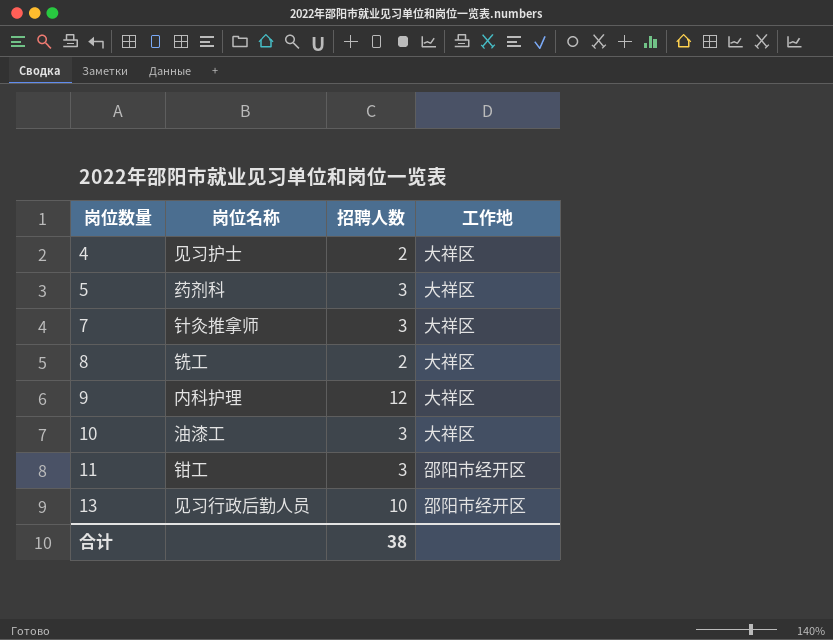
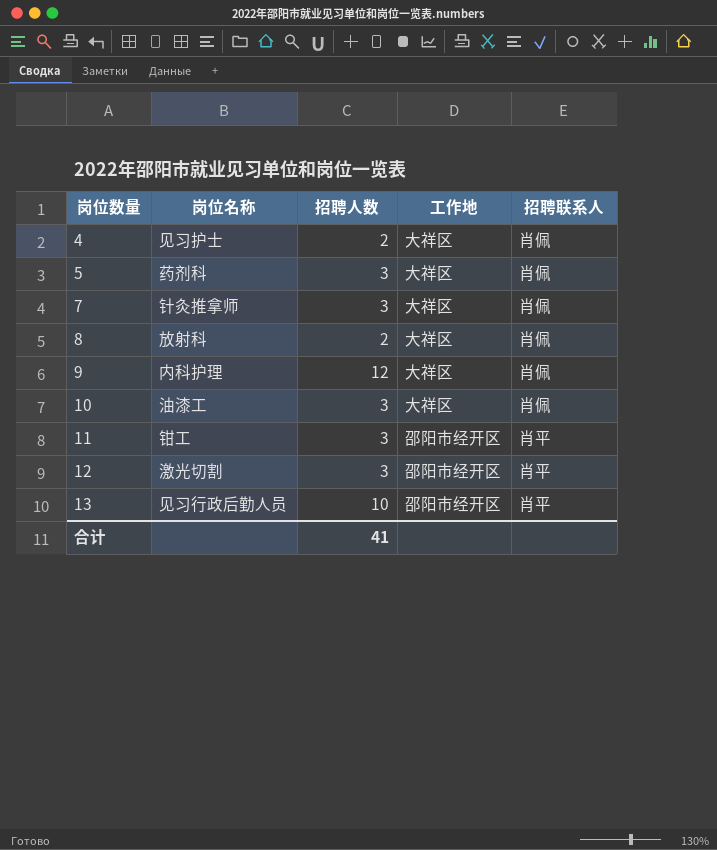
column 招聘联系人 | position: none -> 5
8 | 岗位名称: 铣工 -> 放射科
row 12: none -> 激光切割 | 3 | 邵阳市经开区 | 肖平
合计 | 招聘人数: 38 -> 41

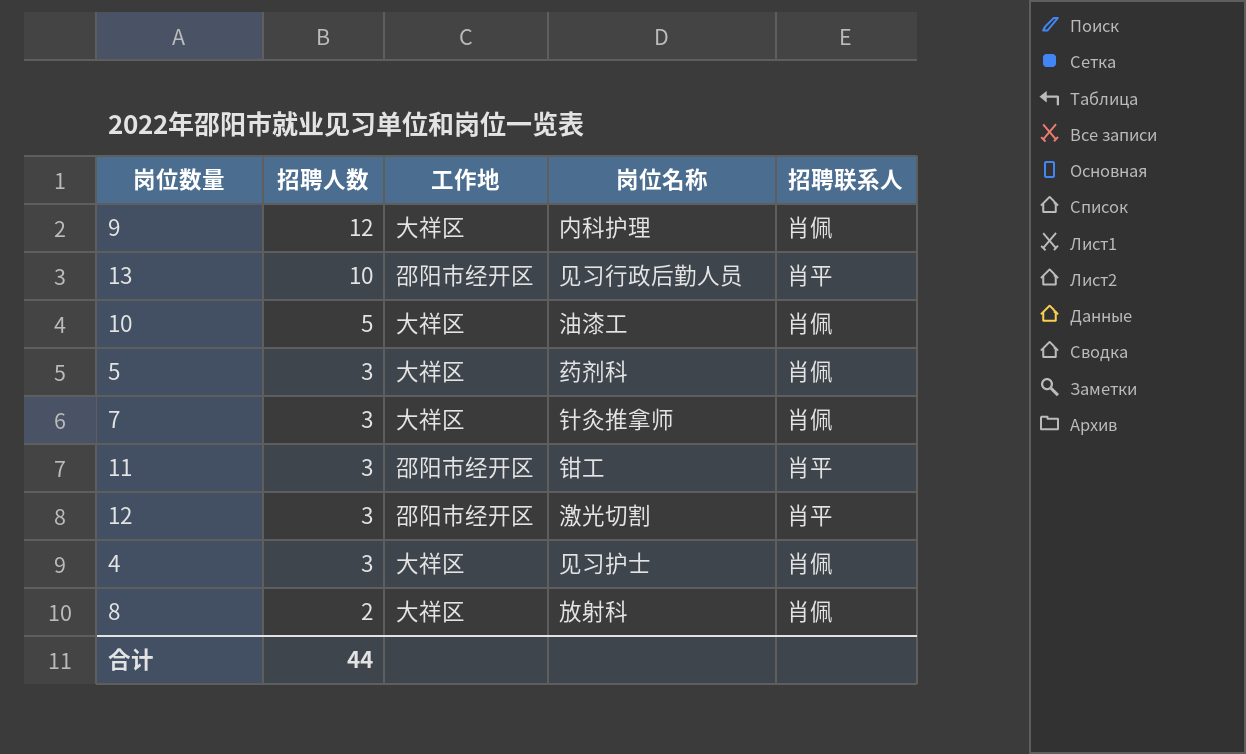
row order: 岗位数量 ascending -> 招聘人数 descending
column 岗位名称 | position: 2 -> 4
10 | 招聘人数: 3 -> 5
4 | 招聘人数: 2 -> 3
合计 | 招聘人数: 41 -> 44

